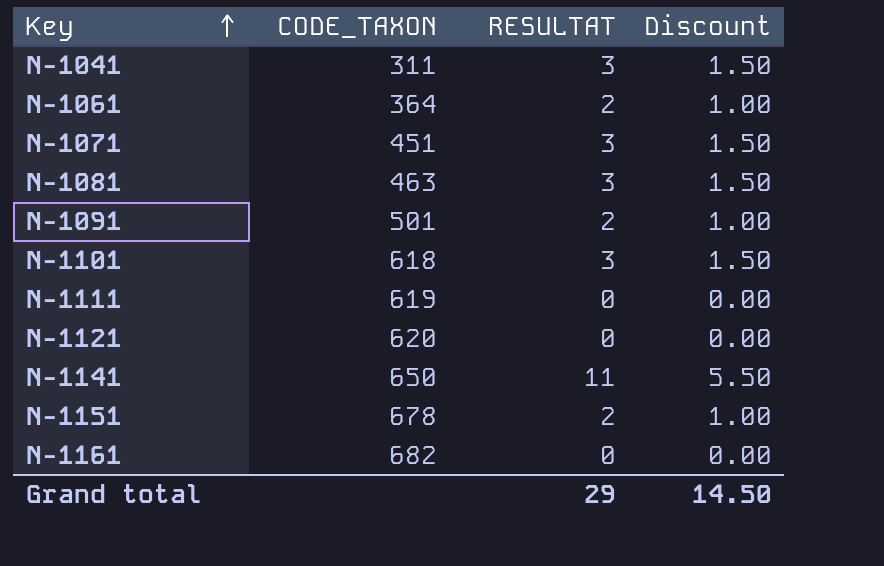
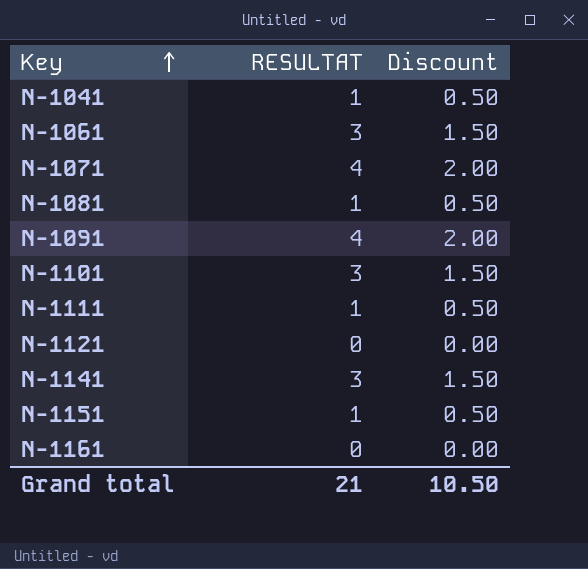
column CODE_TAXON | position: 2 -> none
N-1041 | RESULTAT: 3 -> 1
N-1041 | Discount: 1.50 -> 0.50
N-1061 | RESULTAT: 2 -> 3
N-1061 | Discount: 1.00 -> 1.50
N-1071 | RESULTAT: 3 -> 4
N-1071 | Discount: 1.50 -> 2.00
N-1081 | RESULTAT: 3 -> 1
N-1081 | Discount: 1.50 -> 0.50
N-1091 | RESULTAT: 2 -> 4
N-1091 | Discount: 1.00 -> 2.00
N-1111 | RESULTAT: 0 -> 1
N-1111 | Discount: 0.00 -> 0.50
N-1141 | RESULTAT: 11 -> 3
N-1141 | Discount: 5.50 -> 1.50
N-1151 | RESULTAT: 2 -> 1
N-1151 | Discount: 1.00 -> 0.50
Grand total | RESULTAT: 29 -> 21
Grand total | Discount: 14.50 -> 10.50

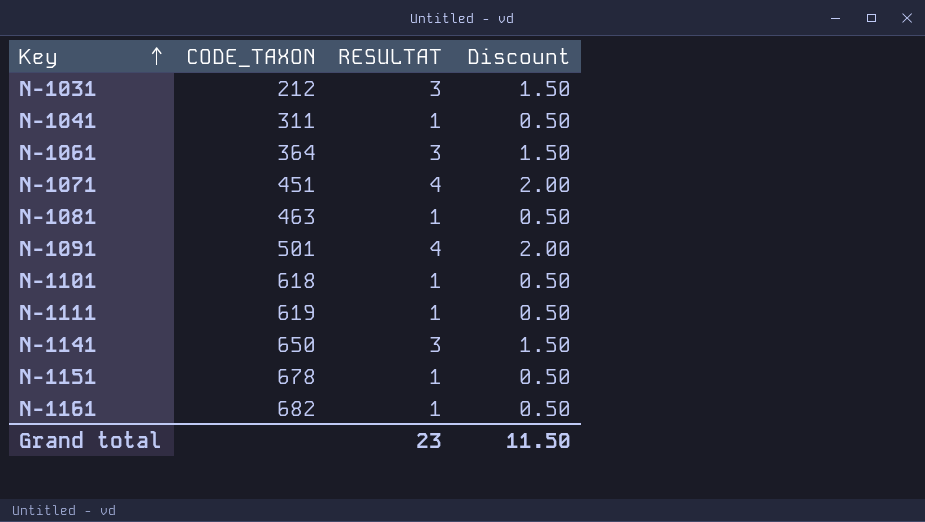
column CODE_TAXON | position: none -> 2
row N-1121: 0 | 0.00 -> none
row N-1031: none -> 212 | 3 | 1.50
N-1101 | RESULTAT: 3 -> 1
N-1101 | Discount: 1.50 -> 0.50
N-1161 | RESULTAT: 0 -> 1
N-1161 | Discount: 0.00 -> 0.50
Grand total | RESULTAT: 21 -> 23
Grand total | Discount: 10.50 -> 11.50

